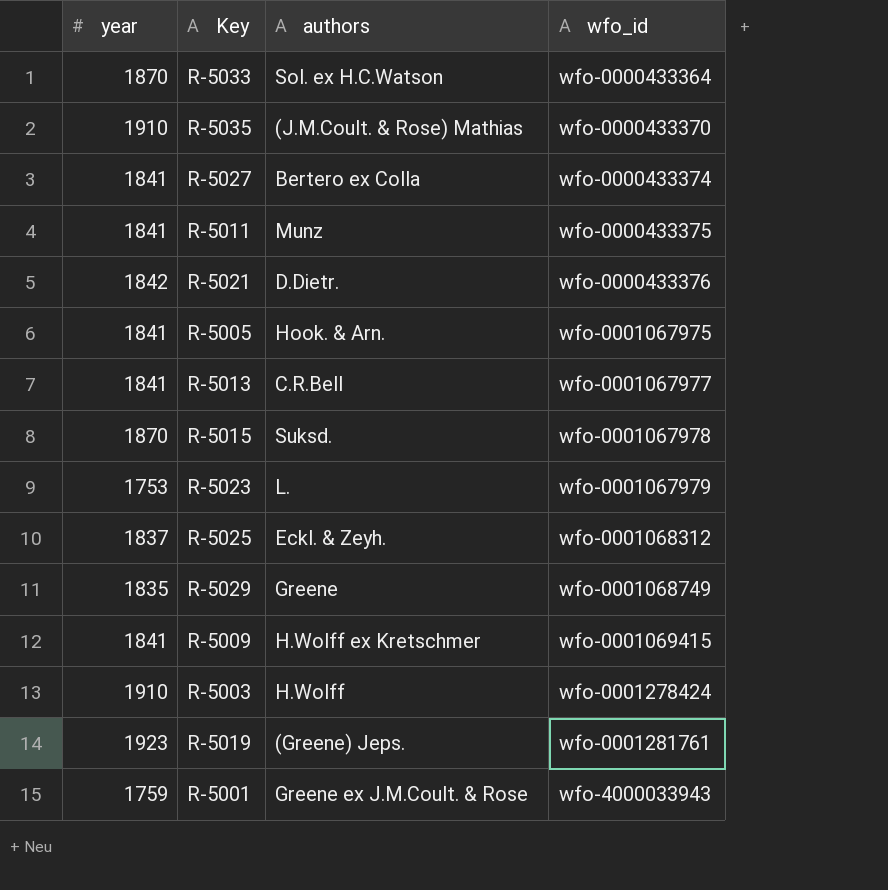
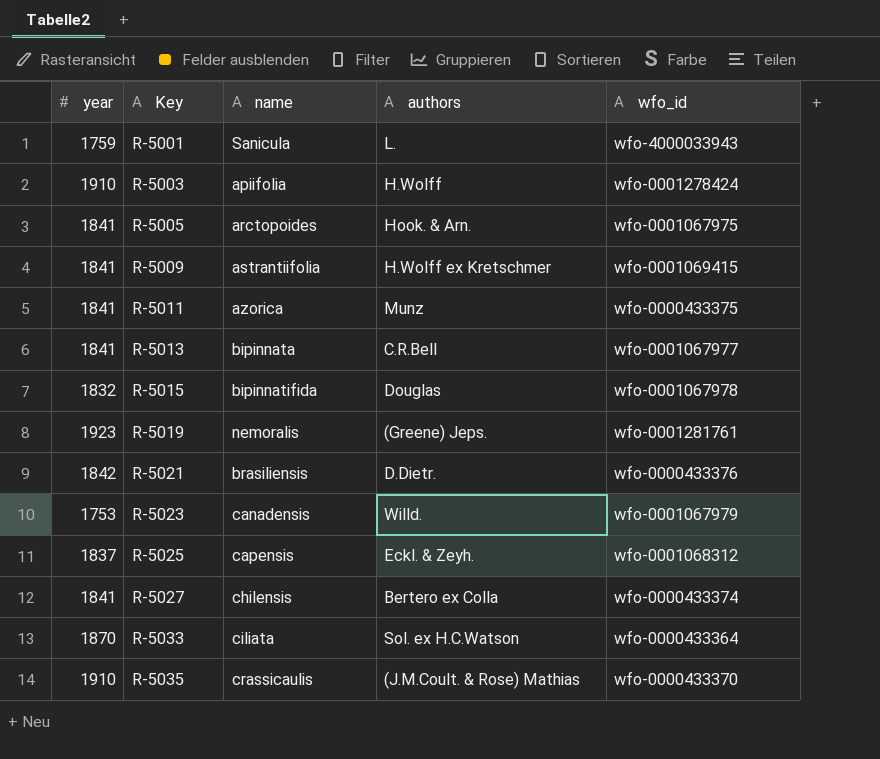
row order: wfo_id ascending -> Key ascending
column name | position: none -> 3
row R-5029: 1835 | Greene | wfo-0001068749 -> none
R-5001 | authors: Greene ex J.M.Coult. & Rose -> L.
R-5015 | year: 1870 -> 1832
R-5015 | authors: Suksd. -> Douglas
R-5023 | authors: L. -> Willd.

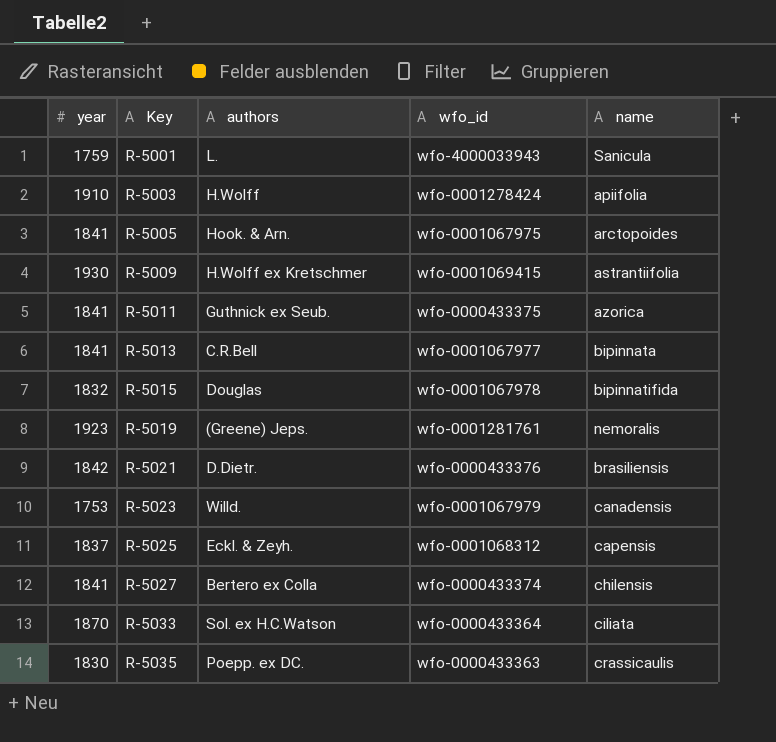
column name | position: 3 -> 5
R-5009 | year: 1841 -> 1930
R-5011 | authors: Munz -> Guthnick ex Seub.
R-5035 | year: 1910 -> 1830
R-5035 | authors: (J.M.Coult. & Rose) Mathias -> Poepp. ex DC.
R-5035 | wfo_id: wfo-0000433370 -> wfo-0000433363

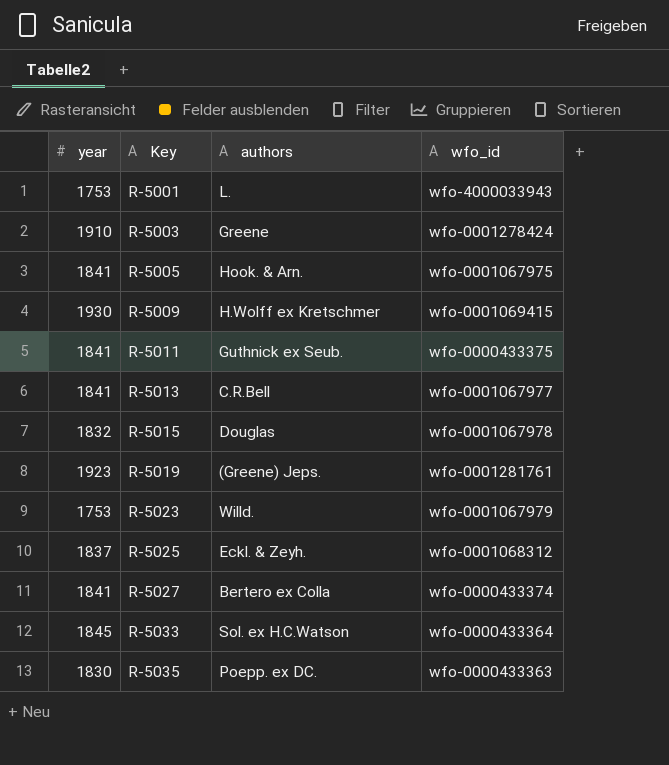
column name | position: 5 -> none
row R-5021: 1842 | D.Dietr. | wfo-0000433376 | brasiliensis -> none
R-5001 | year: 1759 -> 1753
R-5003 | authors: H.Wolff -> Greene
R-5033 | year: 1870 -> 1845

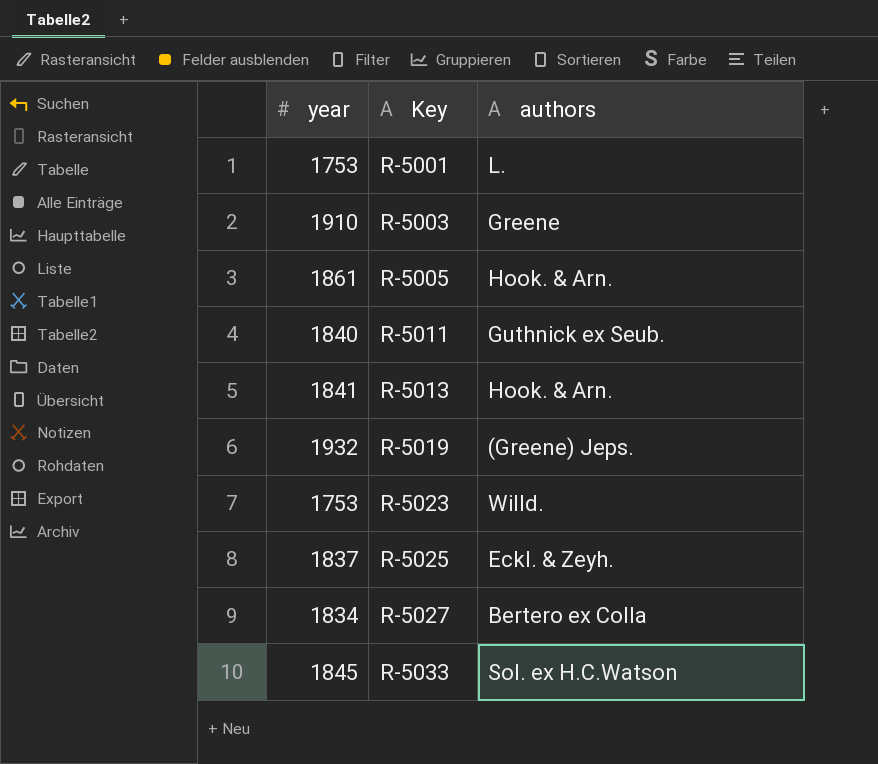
column wfo_id | position: 4 -> none
row R-5009: 1930 | H.Wolff ex Kretschmer | wfo-0001069415 -> none
row R-5015: 1832 | Douglas | wfo-0001067978 -> none
row R-5035: 1830 | Poepp. ex DC. | wfo-0000433363 -> none
R-5005 | year: 1841 -> 1861
R-5011 | year: 1841 -> 1840
R-5013 | authors: C.R.Bell -> Hook. & Arn.
R-5019 | year: 1923 -> 1932
R-5027 | year: 1841 -> 1834

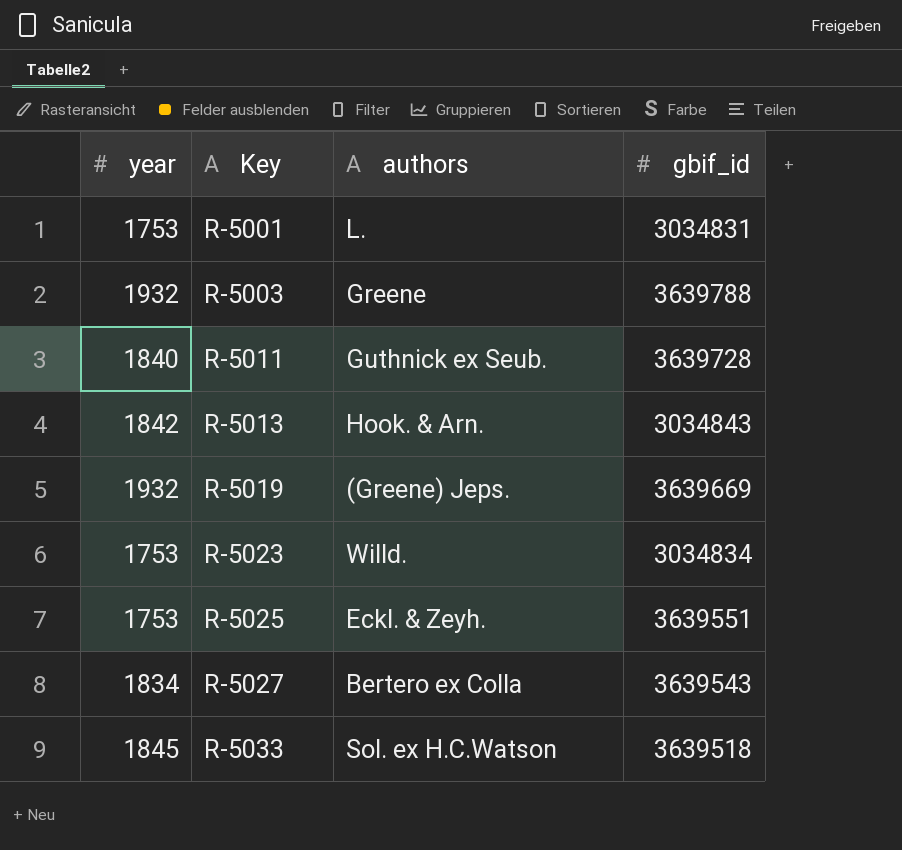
column gbif_id | position: none -> 4
row R-5005: 1861 | Hook. & Arn. -> none
R-5003 | year: 1910 -> 1932
R-5013 | year: 1841 -> 1842
R-5025 | year: 1837 -> 1753

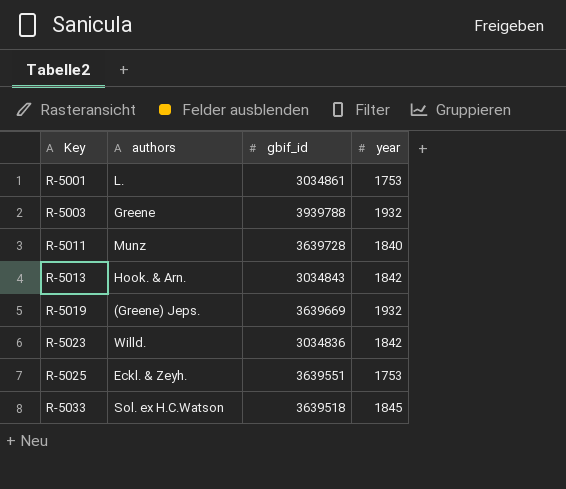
column year | position: 1 -> 4
row R-5027: 1834 | Bertero ex Colla | 3639543 -> none
R-5001 | gbif_id: 3034831 -> 3034861
R-5003 | gbif_id: 3639788 -> 3939788
R-5011 | authors: Guthnick ex Seub. -> Munz
R-5023 | gbif_id: 3034834 -> 3034836
R-5023 | year: 1753 -> 1842

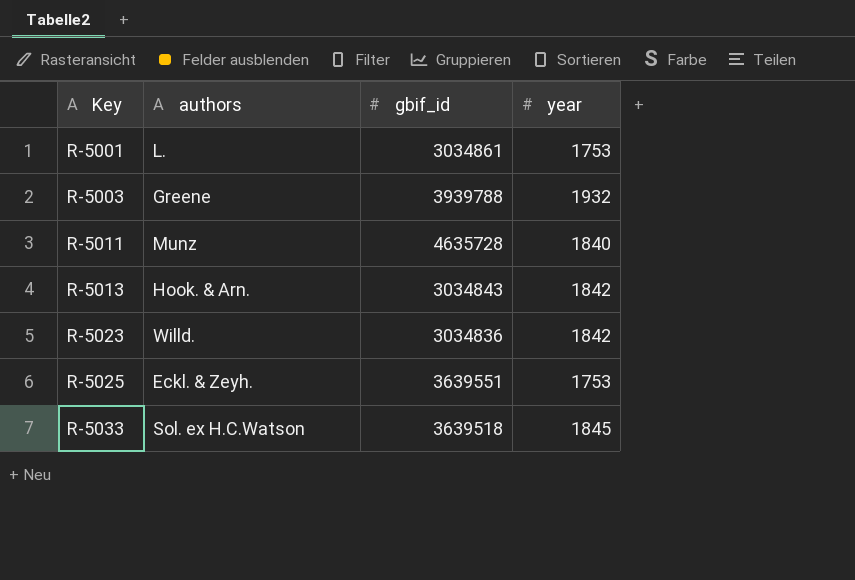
row R-5019: (Greene) Jeps. | 3639669 | 1932 -> none
R-5011 | gbif_id: 3639728 -> 4635728

